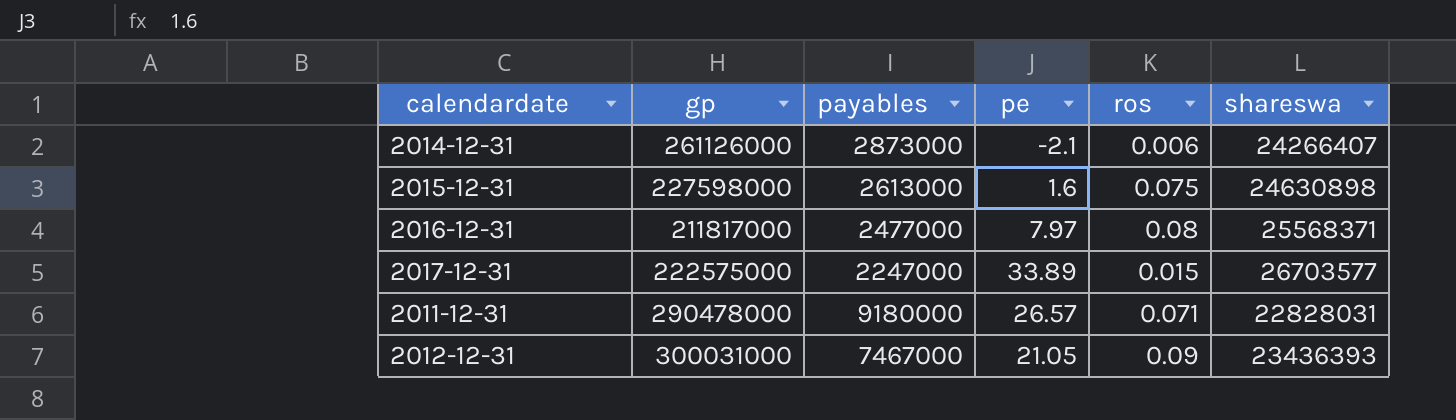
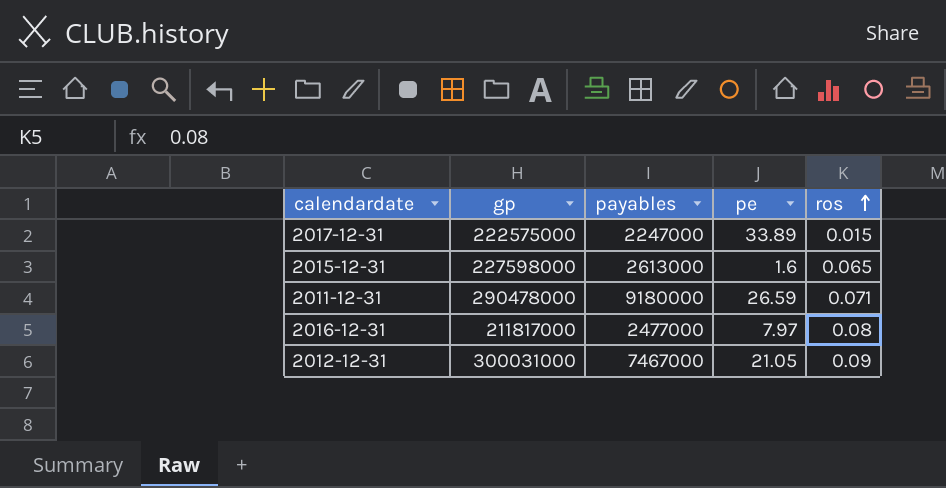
row order: none -> ros ascending
column shareswa | position: 6 -> none
row 2014-12-31: 261126000 | 2873000 | -2.1 | 0.006 | 24266407 -> none
2015-12-31 | ros: 0.075 -> 0.065
2011-12-31 | pe: 26.57 -> 26.59

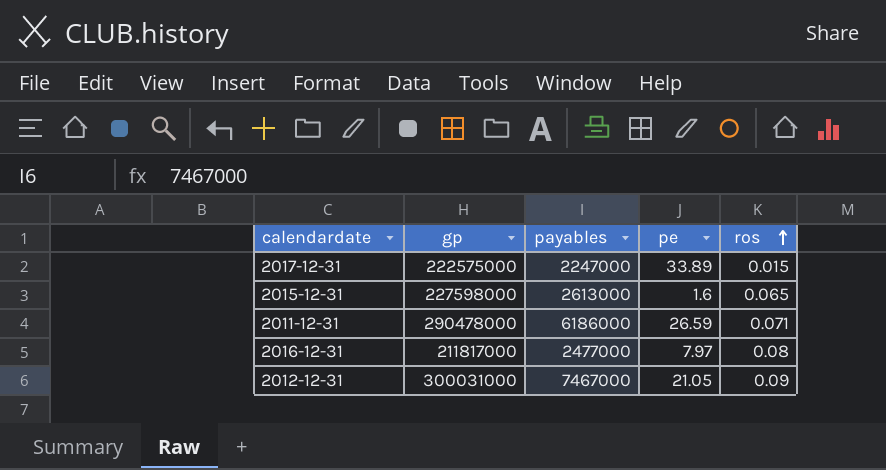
2011-12-31 | payables: 9180000 -> 6186000

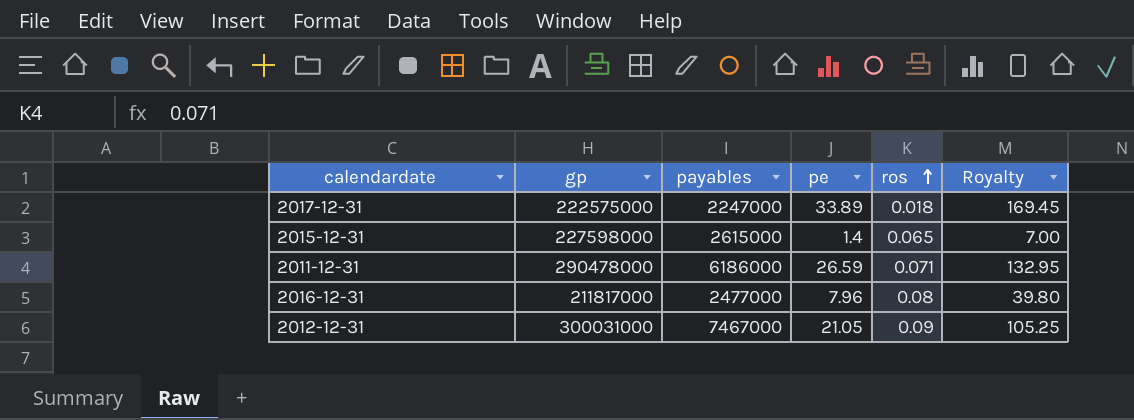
column Royalty | formula: none -> [pe] * 5
2017-12-31 | ros: 0.015 -> 0.018
2015-12-31 | payables: 2613000 -> 2615000
2015-12-31 | pe: 1.6 -> 1.4
2016-12-31 | pe: 7.97 -> 7.96

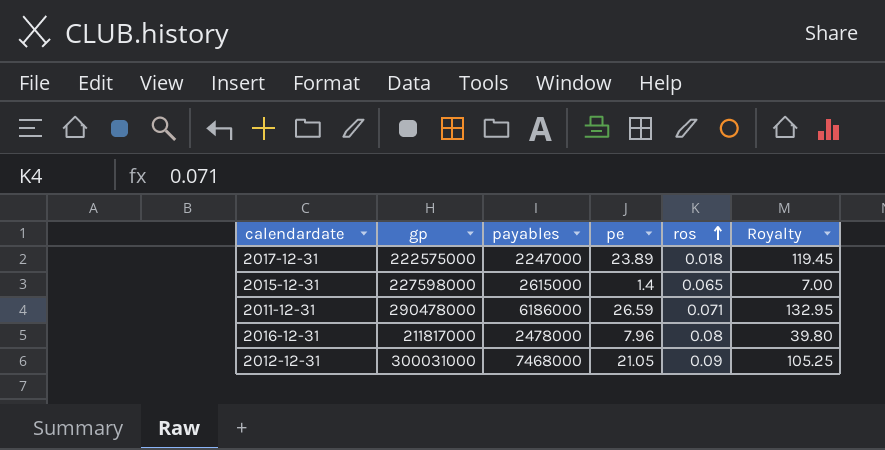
2017-12-31 | pe: 33.89 -> 23.89
2017-12-31 | Royalty: 169.45 -> 119.45
2016-12-31 | payables: 2477000 -> 2478000
2012-12-31 | payables: 7467000 -> 7468000

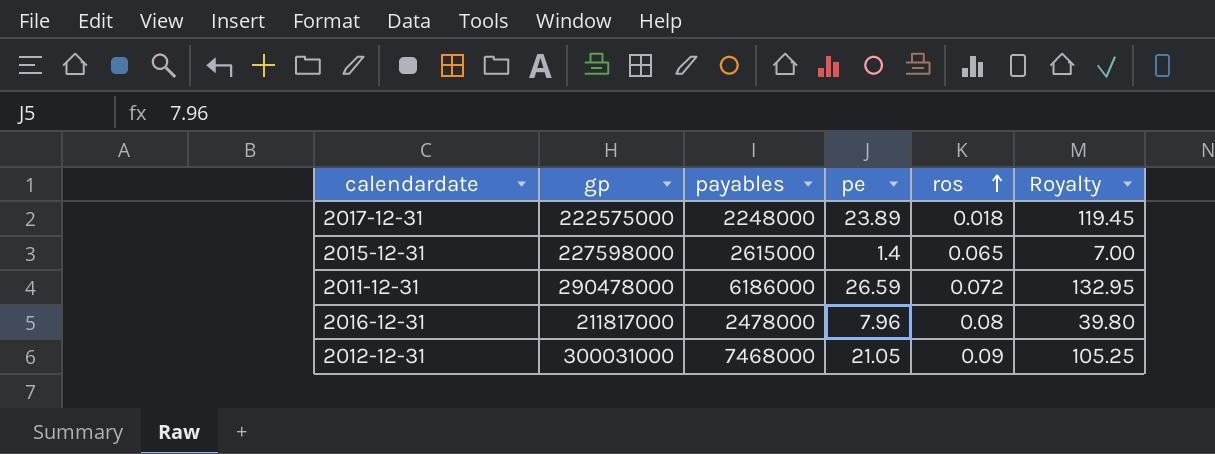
2017-12-31 | payables: 2247000 -> 2248000
2011-12-31 | ros: 0.071 -> 0.072

